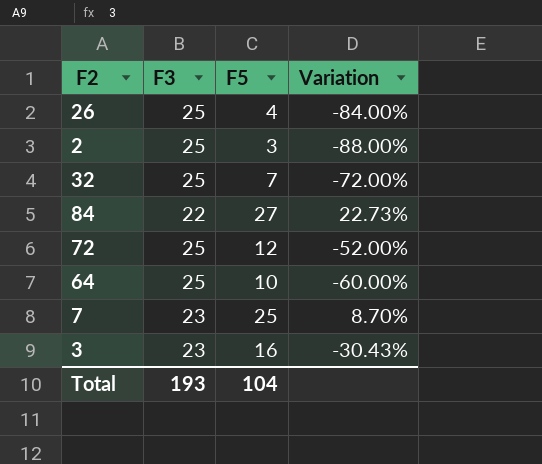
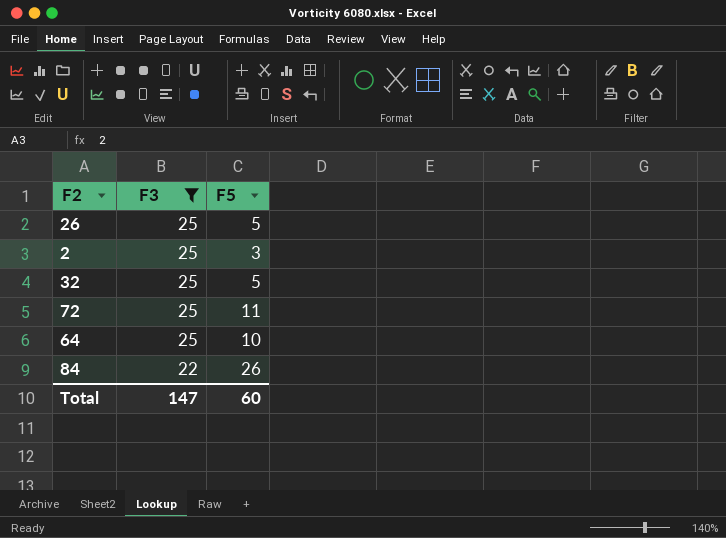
filter: none -> F3 != 23
row order: none -> F3 descending
column Variation | formula: ([F5] - [F3]) / [F3] -> none
26 | F5: 4 -> 5
32 | F5: 7 -> 5
72 | F5: 12 -> 11
84 | F5: 27 -> 26
Total | F3: 193 -> 147
Total | F5: 104 -> 60

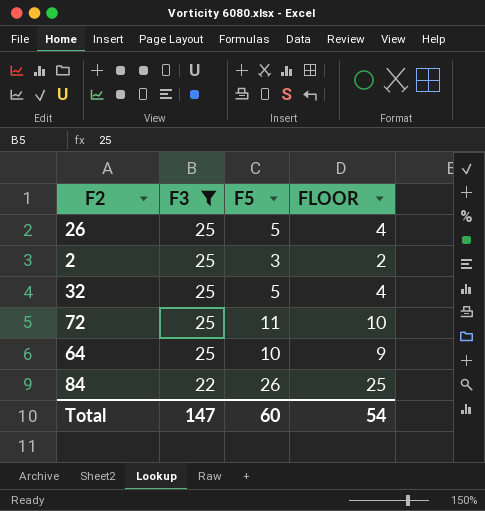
column FLOOR | formula: none -> [F5] - 1

